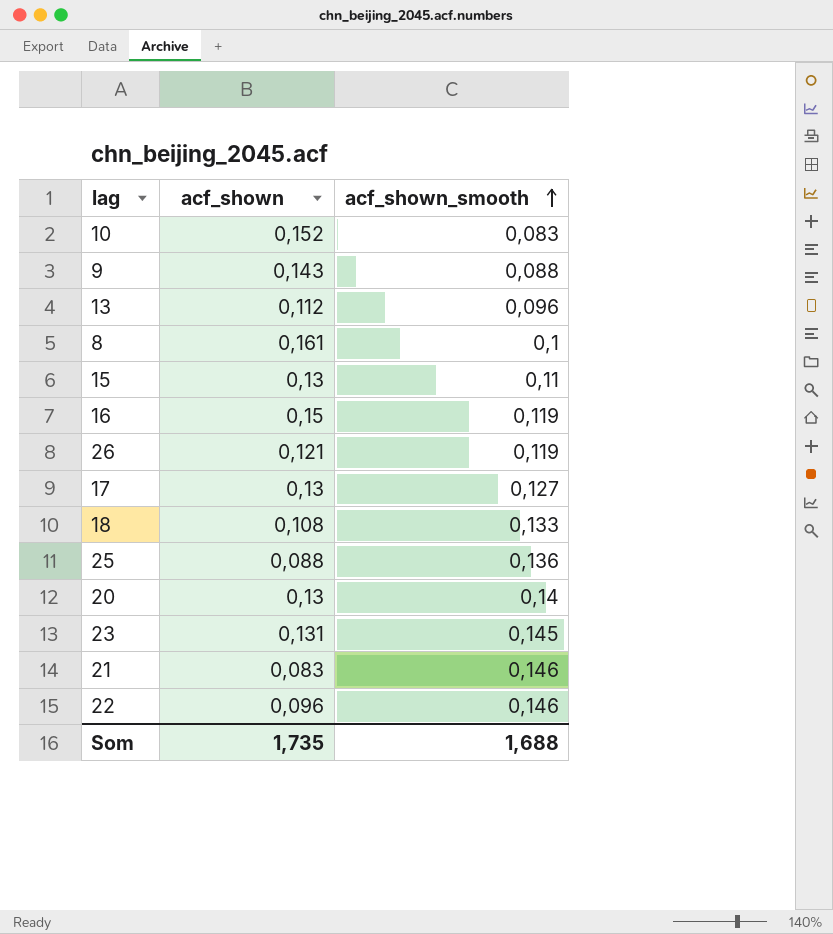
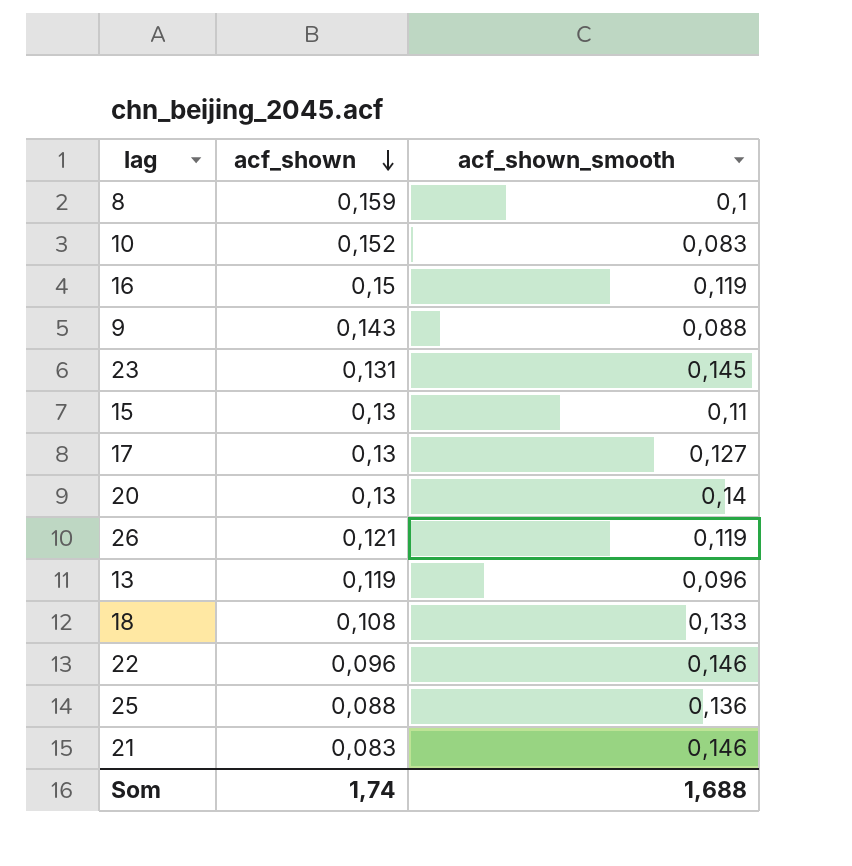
row order: acf_shown_smooth ascending -> acf_shown descending
8 | acf_shown: 0,161 -> 0,159
13 | acf_shown: 0,112 -> 0,119
Som | acf_shown: 1,735 -> 1,74

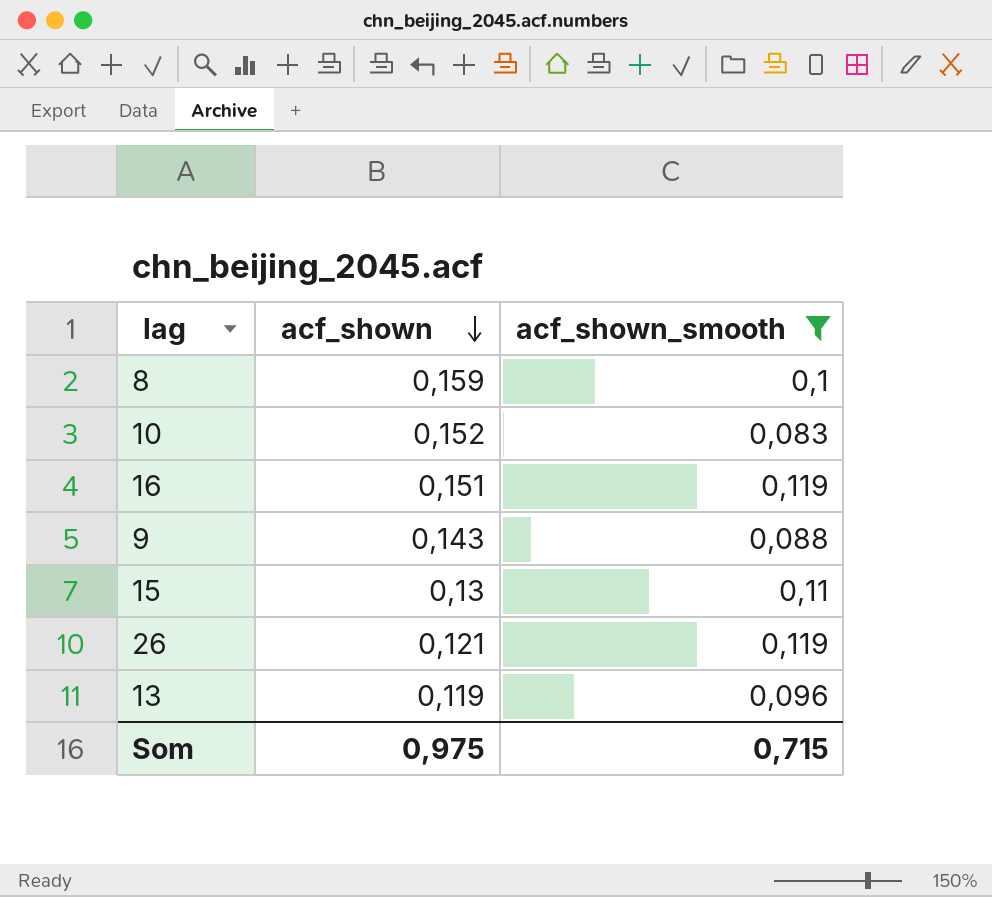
filter: none -> acf_shown_smooth <= 0,119
16 | acf_shown: 0,15 -> 0,151
Som | acf_shown: 1,74 -> 0,975
Som | acf_shown_smooth: 1,688 -> 0,715

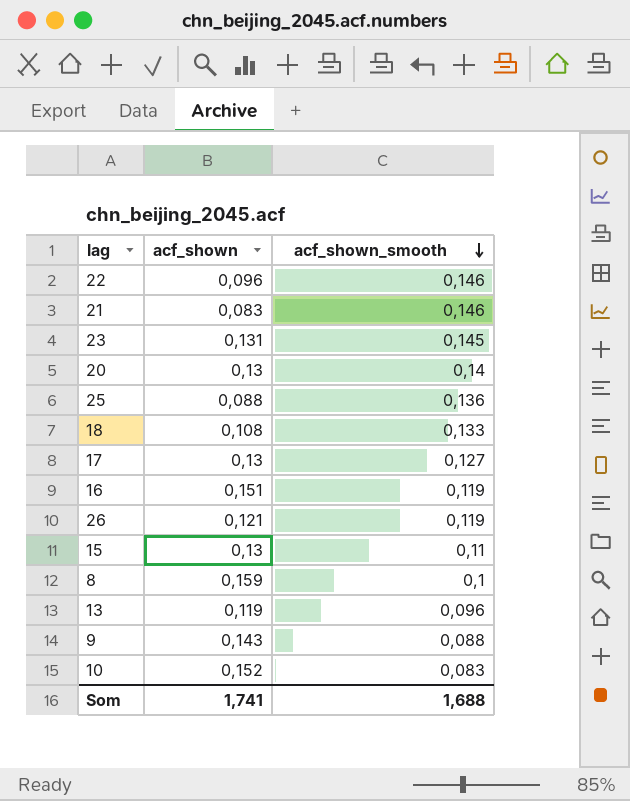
filter: acf_shown_smooth <= 0,119 -> none
row order: acf_shown descending -> acf_shown_smooth descending
Som | acf_shown: 0,975 -> 1,741
Som | acf_shown_smooth: 0,715 -> 1,688

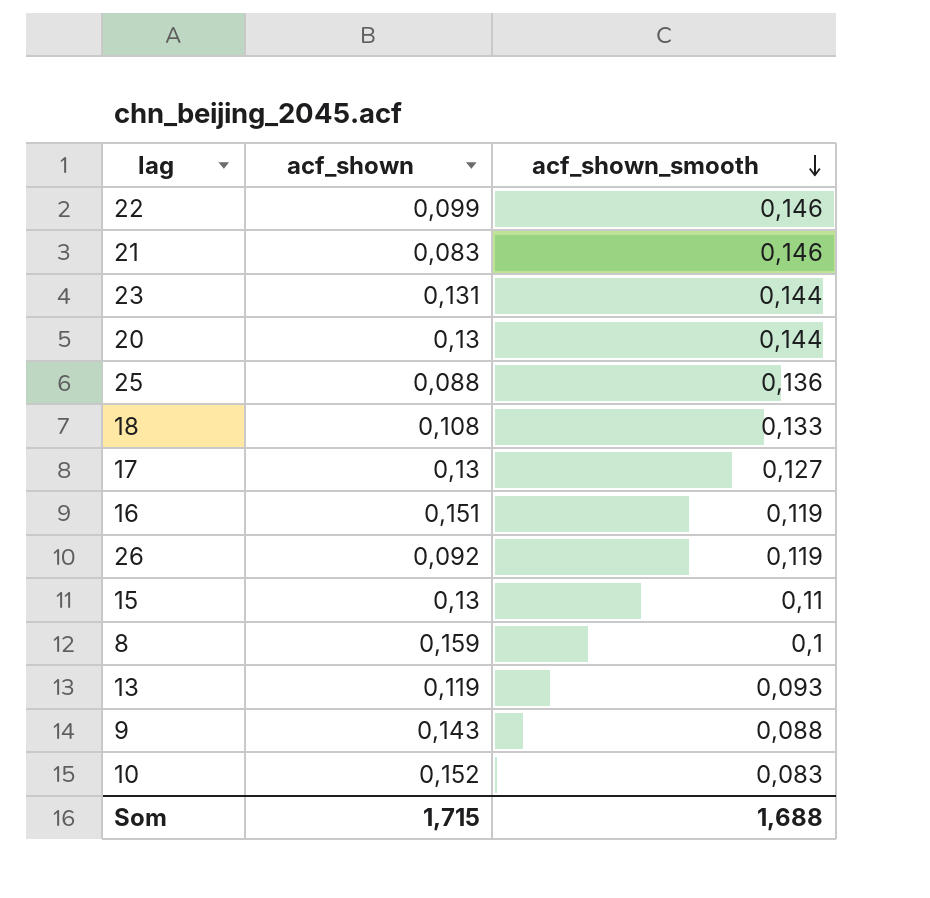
22 | acf_shown: 0,096 -> 0,099
23 | acf_shown_smooth: 0,145 -> 0,144
20 | acf_shown_smooth: 0,14 -> 0,144
26 | acf_shown: 0,121 -> 0,092
13 | acf_shown_smooth: 0,096 -> 0,093
Som | acf_shown: 1,741 -> 1,715

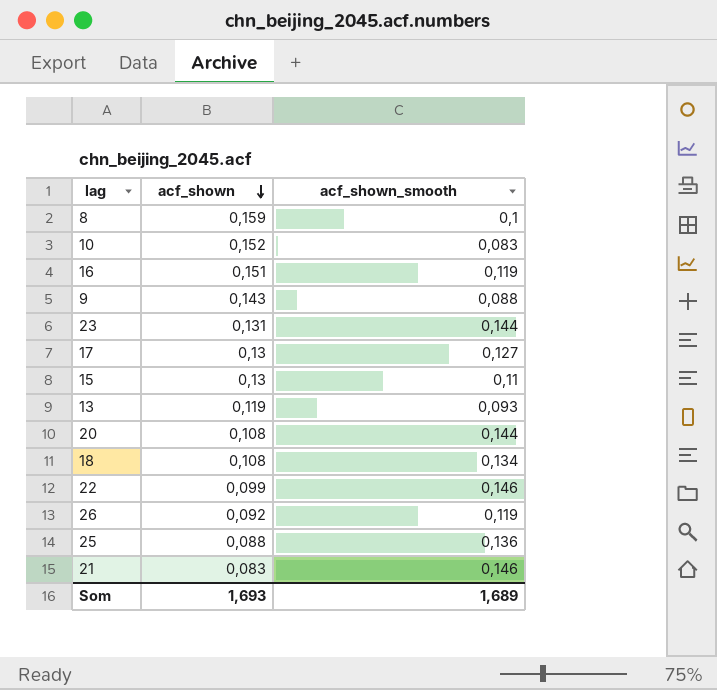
row order: acf_shown_smooth descending -> acf_shown descending
20 | acf_shown: 0,13 -> 0,108
18 | acf_shown_smooth: 0,133 -> 0,134
Som | acf_shown: 1,715 -> 1,693
Som | acf_shown_smooth: 1,688 -> 1,689

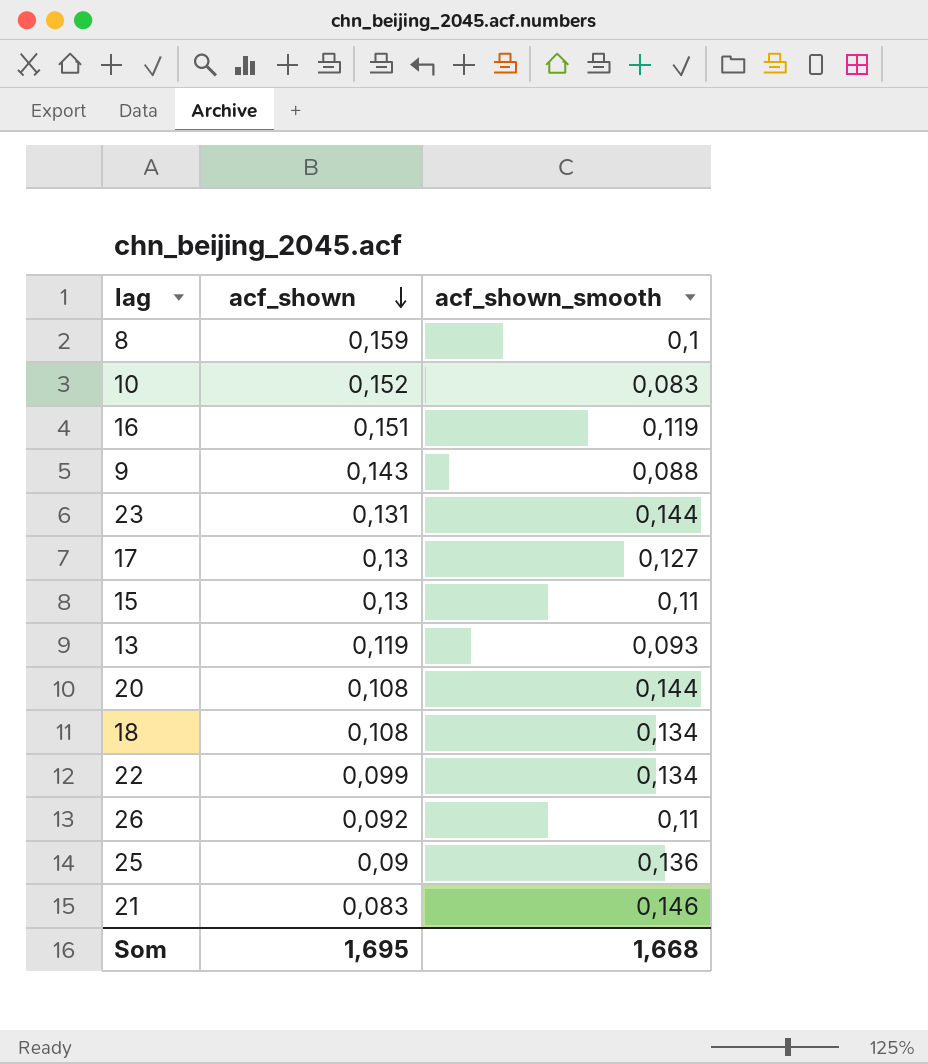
22 | acf_shown_smooth: 0,146 -> 0,134
26 | acf_shown_smooth: 0,119 -> 0,11
25 | acf_shown: 0,088 -> 0,09
Som | acf_shown: 1,693 -> 1,695
Som | acf_shown_smooth: 1,689 -> 1,668

